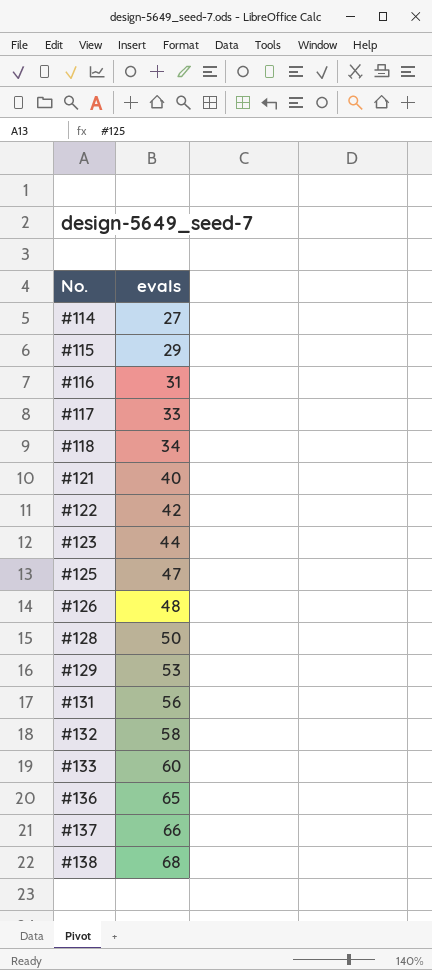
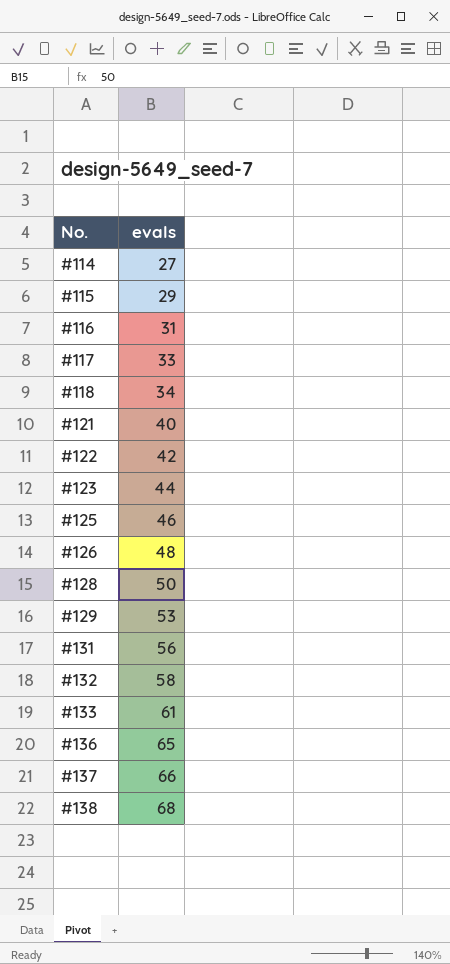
#125 | evals: 47 -> 46
#133 | evals: 60 -> 61

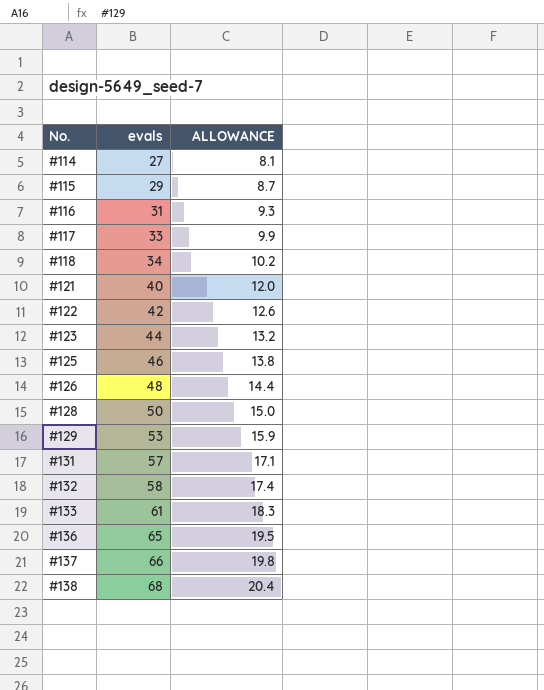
column ALLOWANCE | formula: none -> [evals] * 0.3
#131 | evals: 56 -> 57

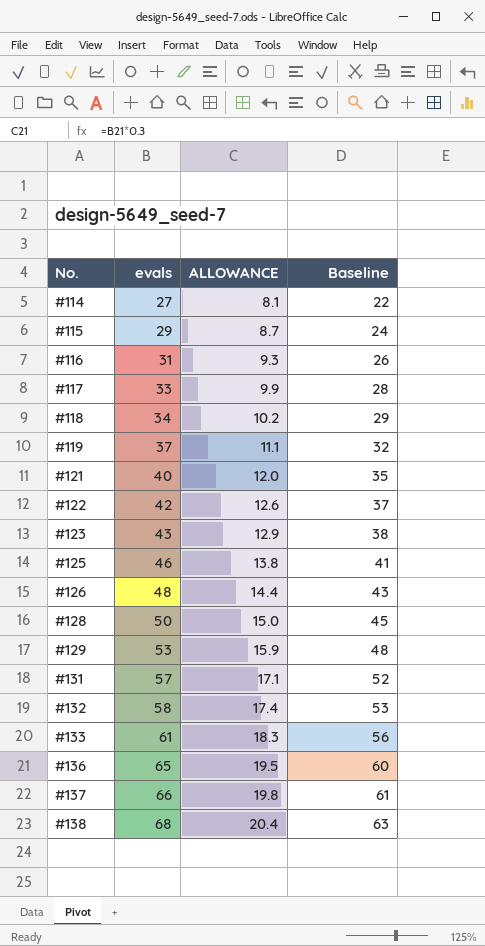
column Baseline | formula: none -> [evals] - 5
row #119: none -> 37 | 11.1 | 32
#123 | evals: 44 -> 43
#123 | ALLOWANCE: 13.2 -> 12.9

